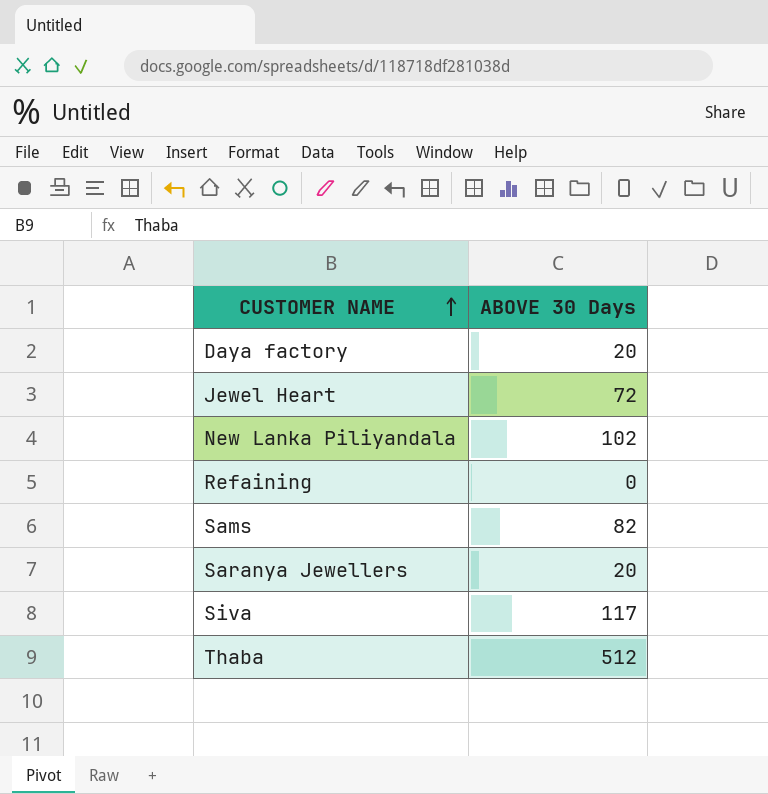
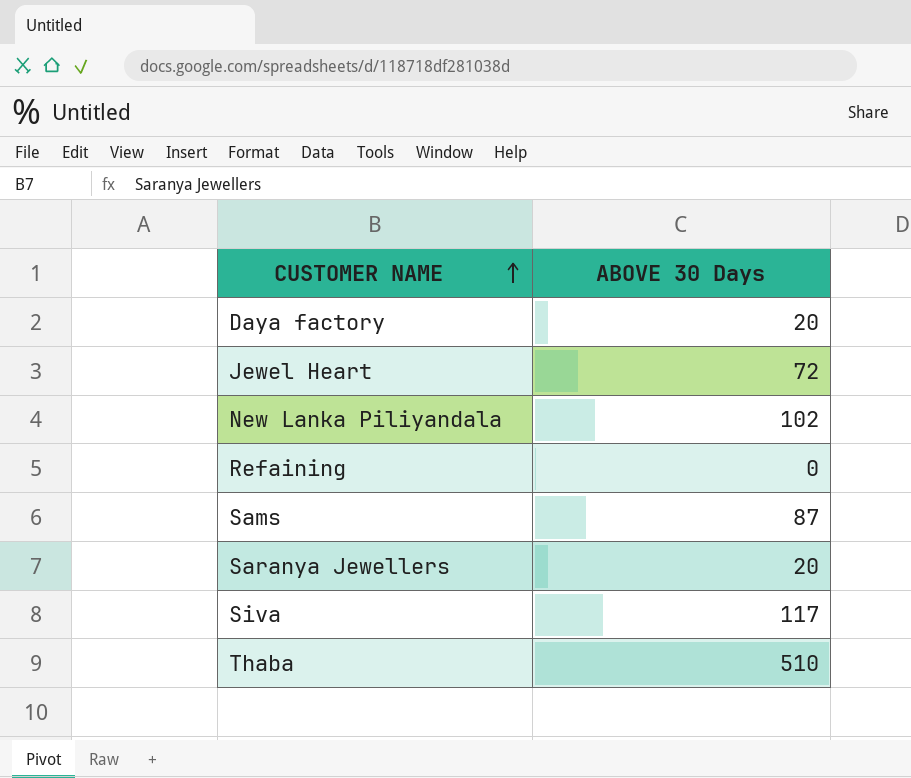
Sams | ABOVE 30 Days: 82 -> 87
Thaba | ABOVE 30 Days: 512 -> 510

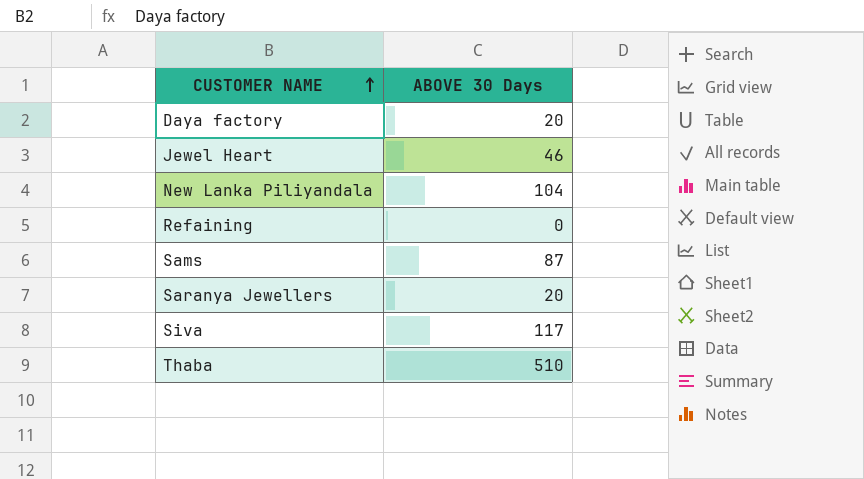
Jewel Heart | ABOVE 30 Days: 72 -> 46
New Lanka Piliyandala | ABOVE 30 Days: 102 -> 104

